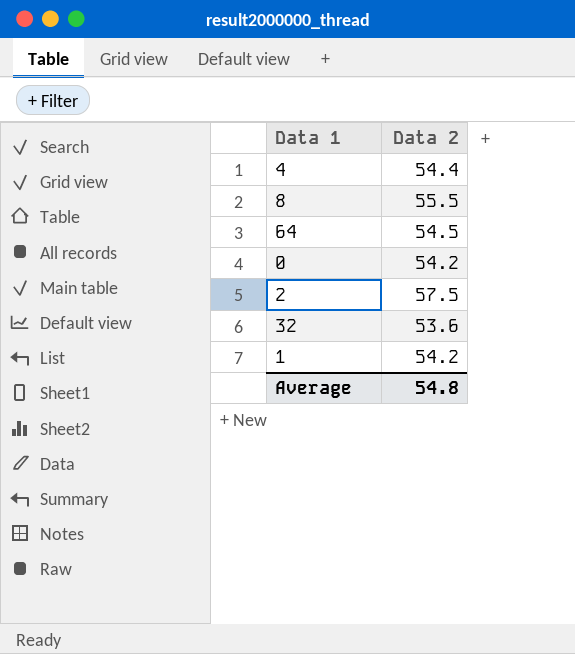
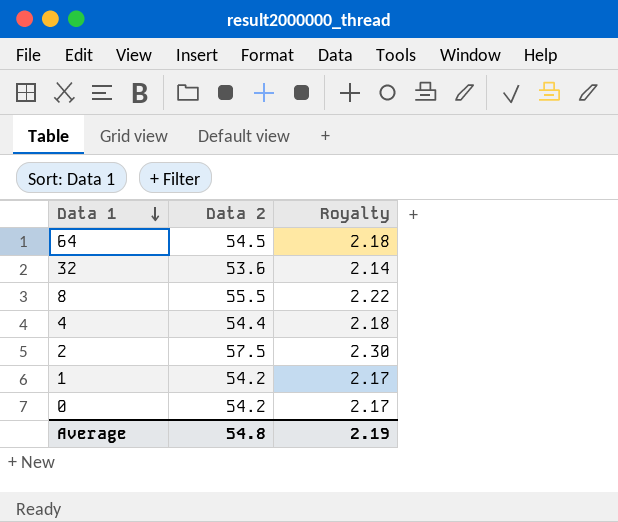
row order: none -> Data 1 descending
column Royalty | formula: none -> [Data 2] * 0.04

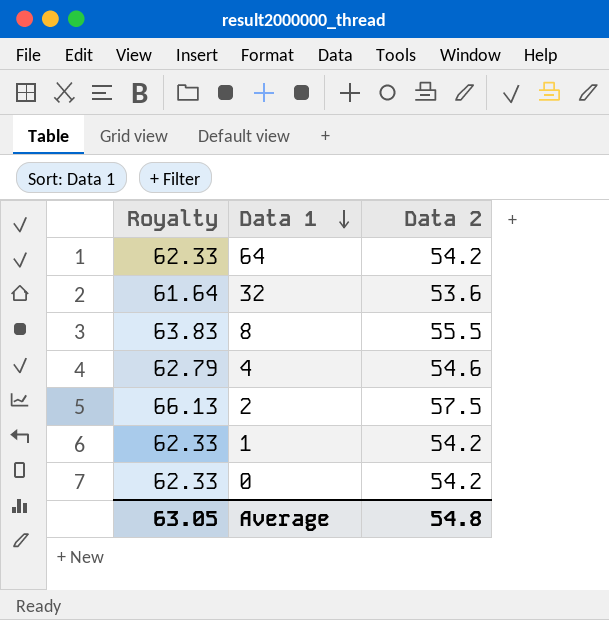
column Royalty | formula: [Data 2] * 0.04 -> [Data 2] * 1.15
column Royalty | position: 3 -> 1
64 | Data 2: 54.5 -> 54.2
4 | Data 2: 54.4 -> 54.6
Average | Royalty: 2.19 -> 63.05

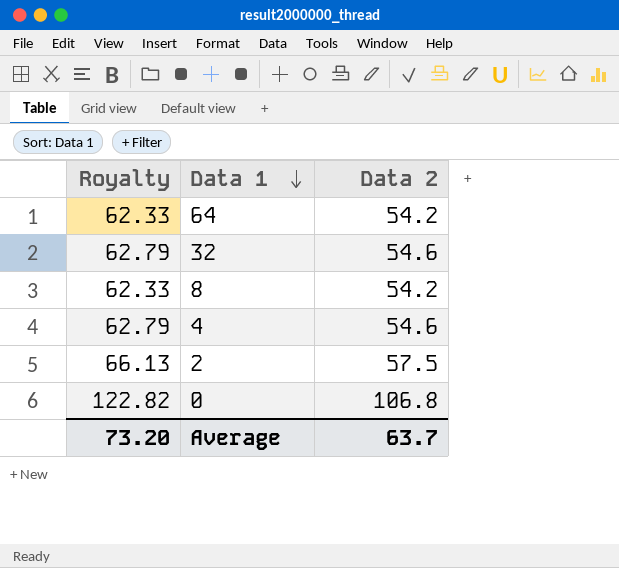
row 1: 62.33 | 54.2 -> none
32 | Royalty: 61.64 -> 62.79
32 | Data 2: 53.6 -> 54.6
8 | Royalty: 63.83 -> 62.33
8 | Data 2: 55.5 -> 54.2
0 | Royalty: 62.33 -> 122.82
0 | Data 2: 54.2 -> 106.8
Average | Royalty: 63.05 -> 73.20
Average | Data 2: 54.8 -> 63.7

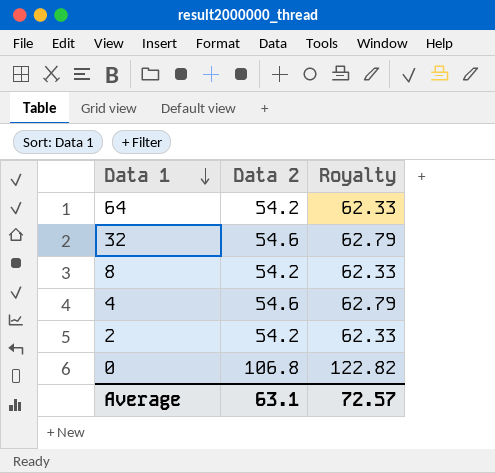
column Royalty | position: 1 -> 3
2 | Data 2: 57.5 -> 54.2
2 | Royalty: 66.13 -> 62.33
Average | Data 2: 63.7 -> 63.1
Average | Royalty: 73.20 -> 72.57

